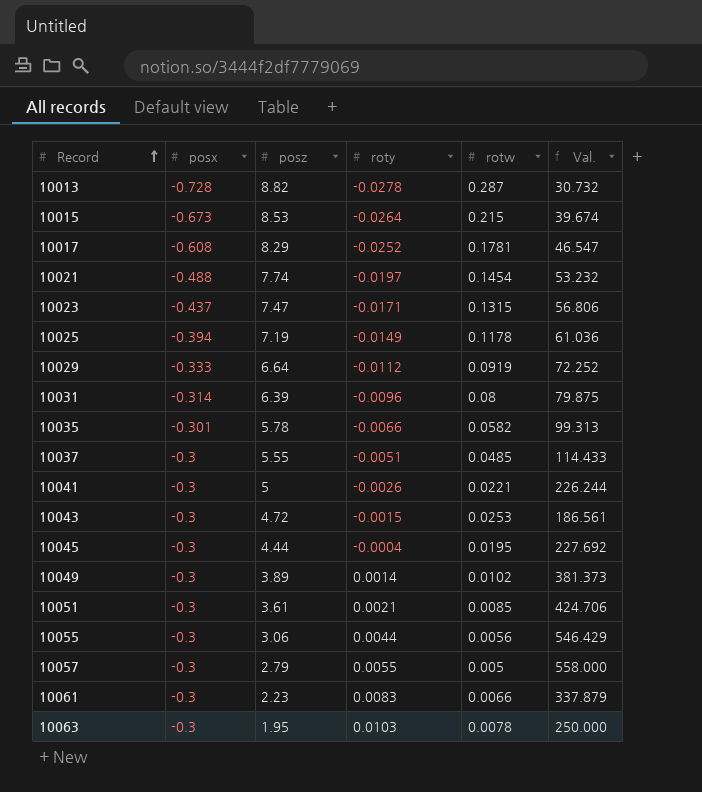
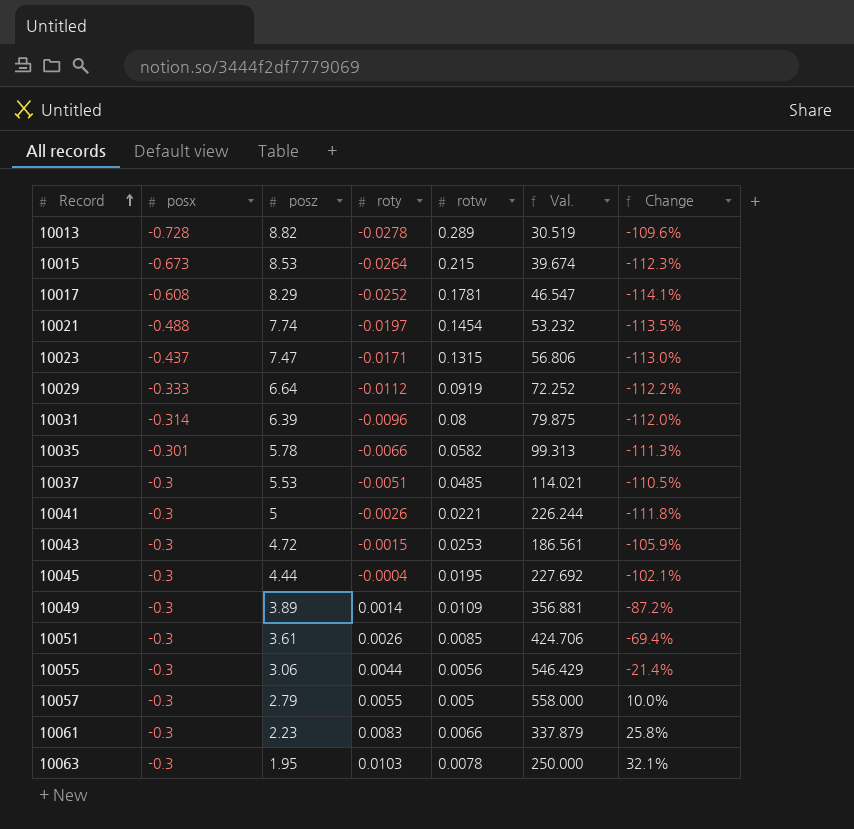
column Change | formula: none -> ([roty] - [rotw]) / [rotw]
row 10025: -0.394 | 7.19 | -0.0149 | 0.1178 | 61.036 -> none
10013 | rotw: 0.287 -> 0.289
10013 | Val.: 30.732 -> 30.519
10037 | posz: 5.55 -> 5.53
10037 | Val.: 114.433 -> 114.021
10049 | rotw: 0.0102 -> 0.0109
10049 | Val.: 381.373 -> 356.881
10051 | roty: 0.0021 -> 0.0026

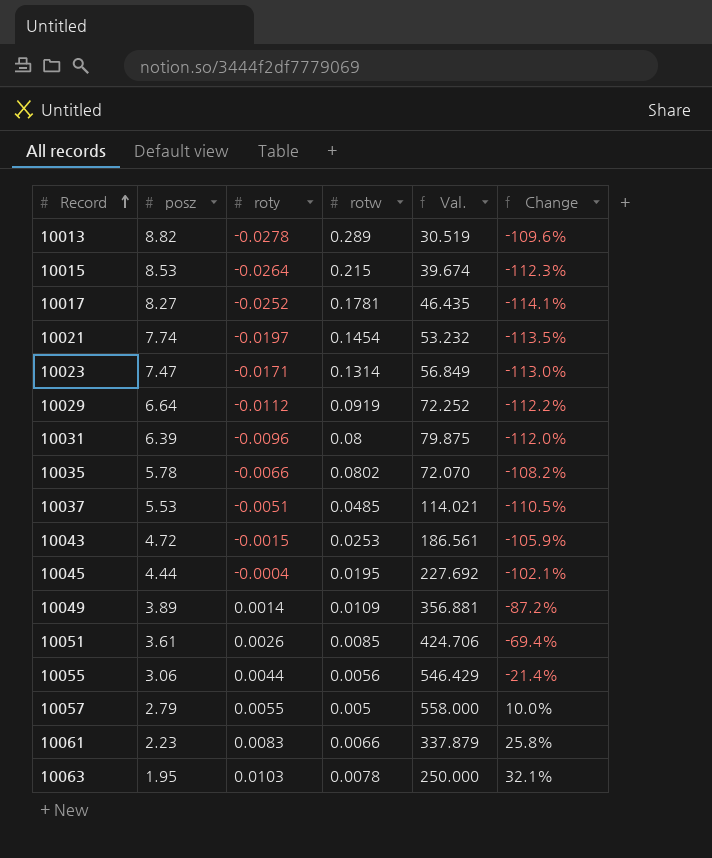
column posx | position: 2 -> none
row 10041: -0.3 | 5 | -0.0026 | 0.0221 | 226.244 | -111.8% -> none
10017 | posz: 8.29 -> 8.27
10017 | Val.: 46.547 -> 46.435
10023 | rotw: 0.1315 -> 0.1314
10023 | Val.: 56.806 -> 56.849
10035 | rotw: 0.0582 -> 0.0802
10035 | Val.: 99.313 -> 72.070
10035 | Change: -111.3% -> -108.2%

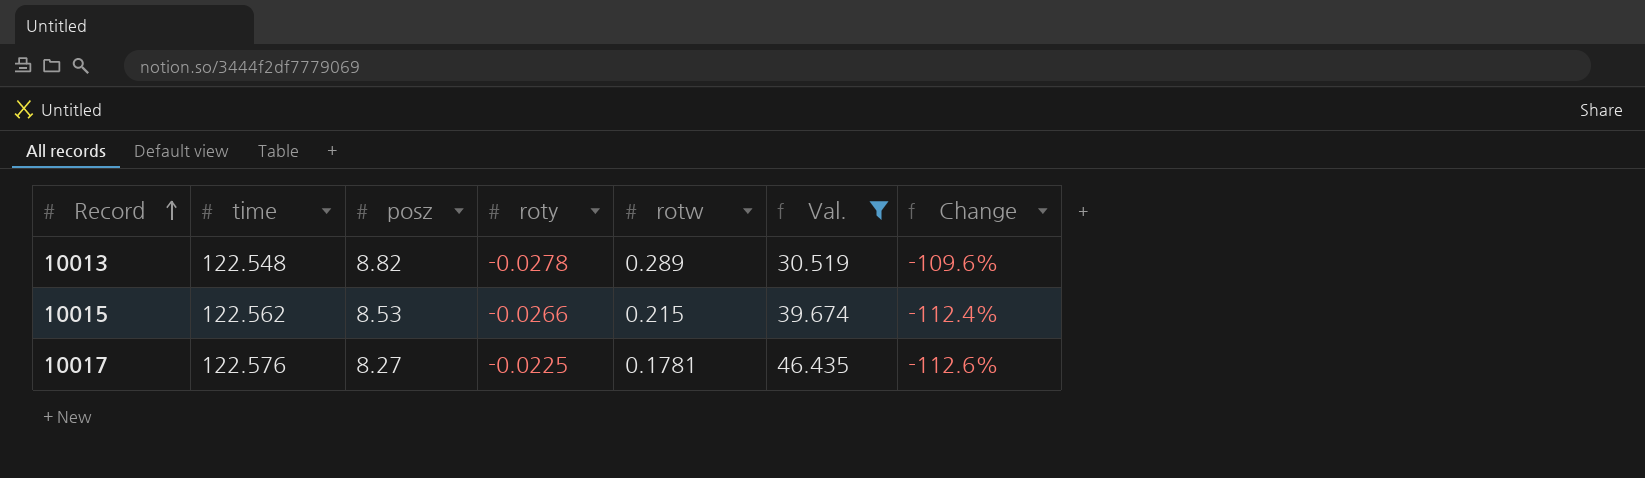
filter: none -> Val. <= 46.435
column time | position: none -> 2
10015 | roty: -0.0264 -> -0.0266
10015 | Change: -112.3% -> -112.4%
10017 | roty: -0.0252 -> -0.0225
10017 | Change: -114.1% -> -112.6%

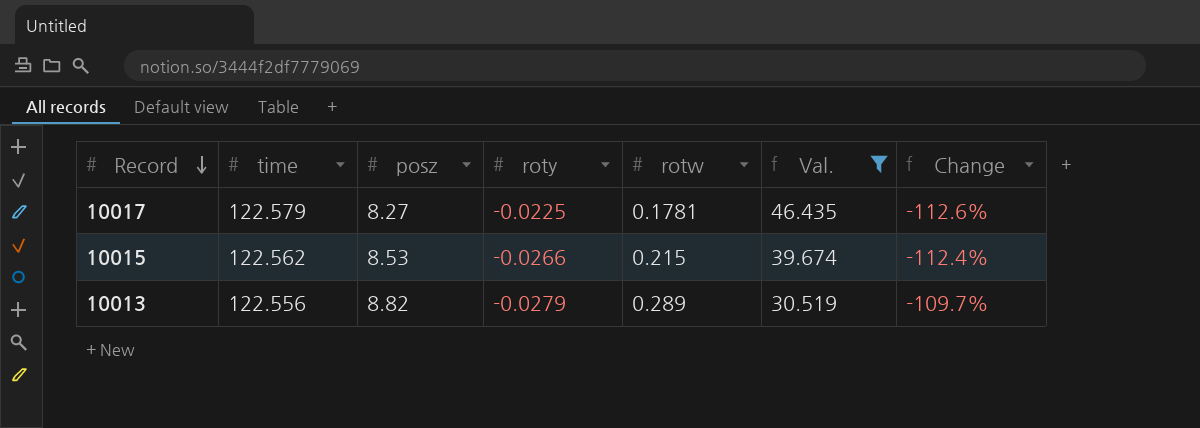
row order: Record ascending -> Record descending
10017 | time: 122.576 -> 122.579
10013 | time: 122.548 -> 122.556
10013 | roty: -0.0278 -> -0.0279
10013 | Change: -109.6% -> -109.7%

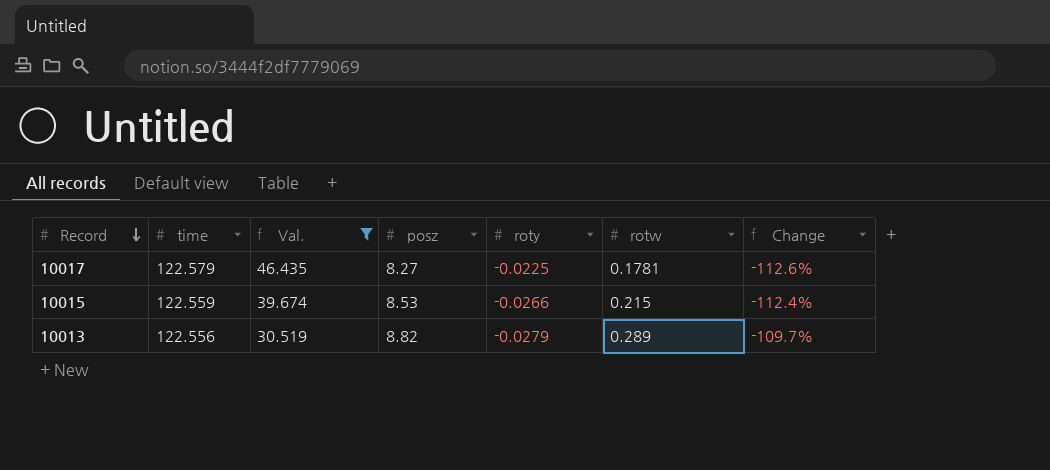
column Val. | position: 6 -> 3
10015 | time: 122.562 -> 122.559

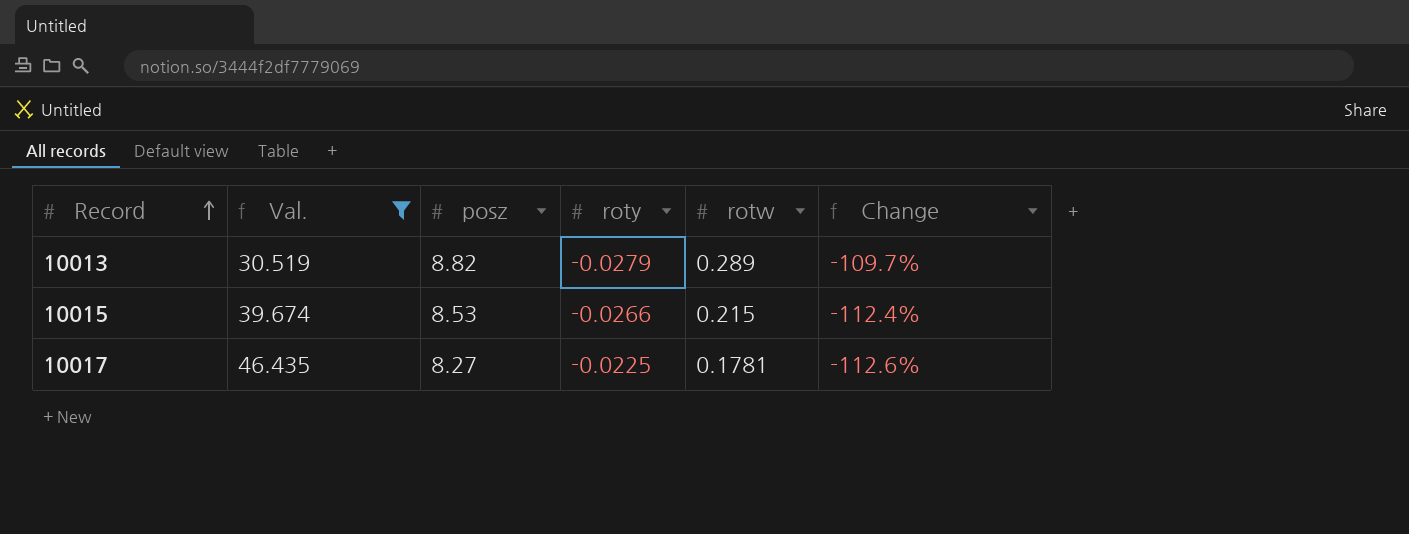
row order: Record descending -> Record ascending
column time | position: 2 -> none

